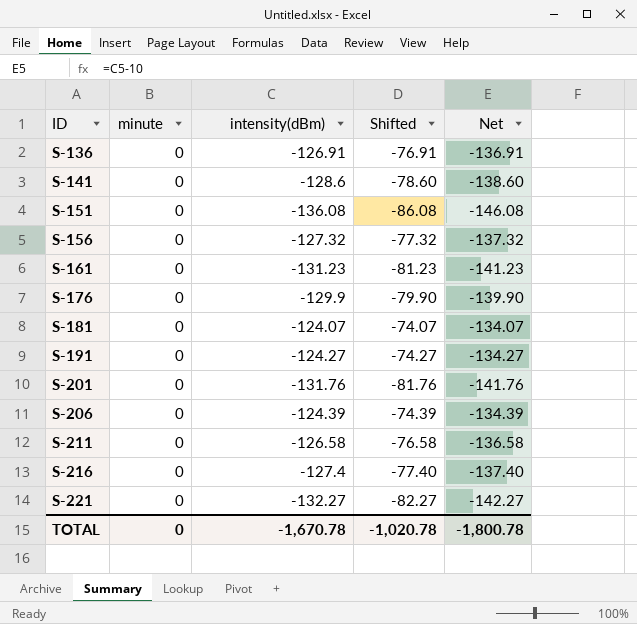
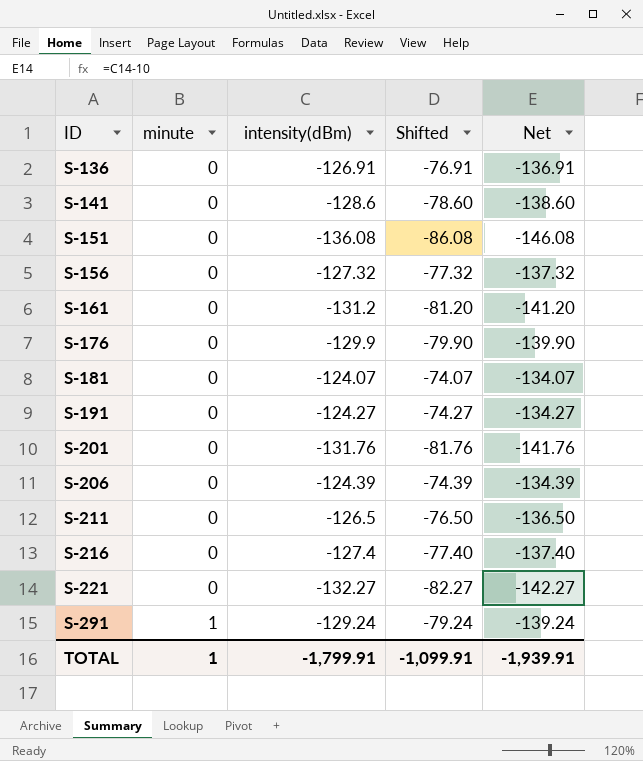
S-161 | intensity(dBm): -131.23 -> -131.2
S-161 | Shifted: -81.23 -> -81.20
S-161 | Net: -141.23 -> -141.20
S-211 | intensity(dBm): -126.58 -> -126.5
S-211 | Shifted: -76.58 -> -76.50
S-211 | Net: -136.58 -> -136.50
row S-291: none -> 1 | -129.24 | -79.24 | -139.24
TOTAL | minute: 0 -> 1
TOTAL | intensity(dBm): -1,670.78 -> -1,799.91
TOTAL | Shifted: -1,020.78 -> -1,099.91
TOTAL | Net: -1,800.78 -> -1,939.91

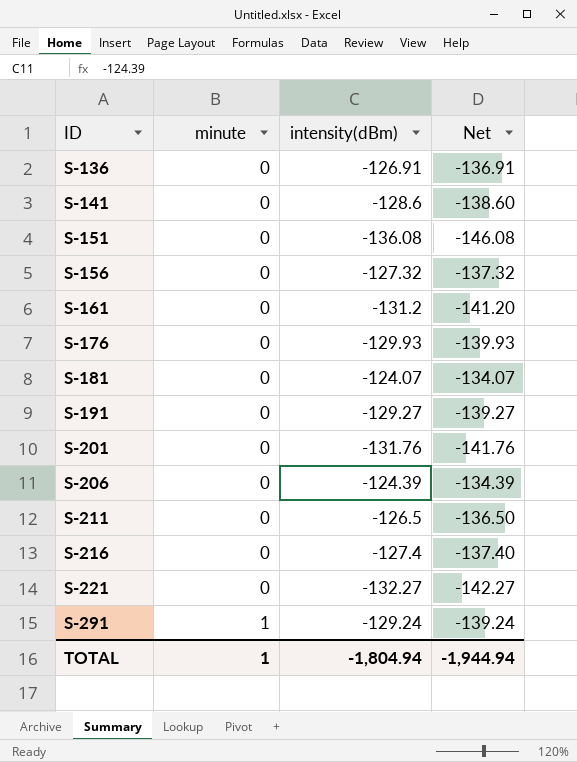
column Shifted | formula: [intensity(dBm)] + 50 -> none
S-176 | intensity(dBm): -129.9 -> -129.93
S-176 | Net: -139.90 -> -139.93
S-191 | intensity(dBm): -124.27 -> -129.27
S-191 | Net: -134.27 -> -139.27
TOTAL | intensity(dBm): -1,799.91 -> -1,804.94
TOTAL | Net: -1,939.91 -> -1,944.94

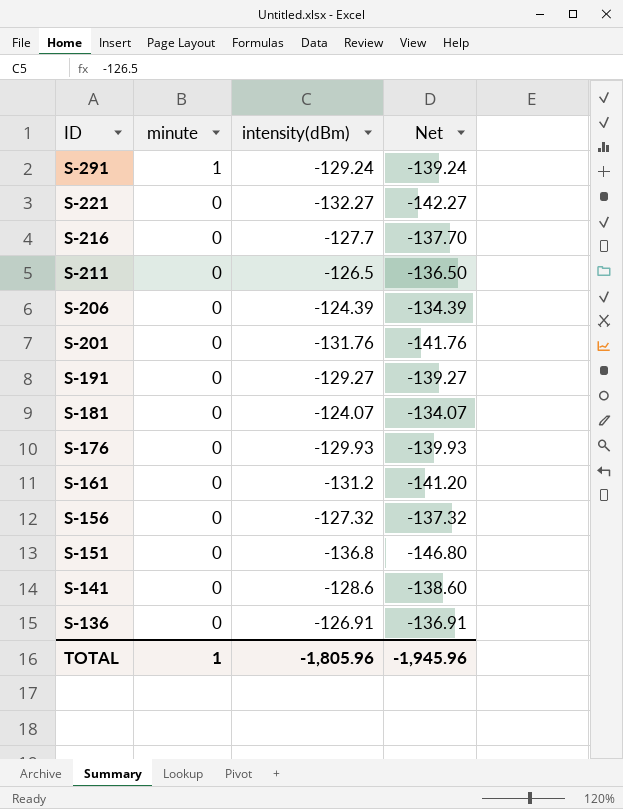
row order: ID ascending -> ID descending
S-216 | intensity(dBm): -127.4 -> -127.7
S-216 | Net: -137.40 -> -137.70
S-151 | intensity(dBm): -136.08 -> -136.8
S-151 | Net: -146.08 -> -146.80
TOTAL | intensity(dBm): -1,804.94 -> -1,805.96
TOTAL | Net: -1,944.94 -> -1,945.96

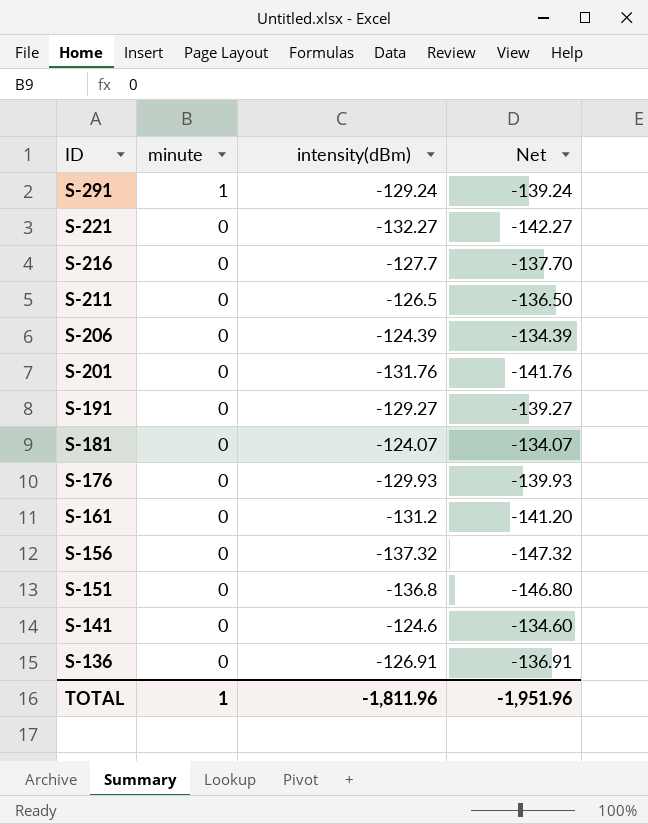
S-156 | intensity(dBm): -127.32 -> -137.32
S-156 | Net: -137.32 -> -147.32
S-141 | intensity(dBm): -128.6 -> -124.6
S-141 | Net: -138.60 -> -134.60
TOTAL | intensity(dBm): -1,805.96 -> -1,811.96
TOTAL | Net: -1,945.96 -> -1,951.96

